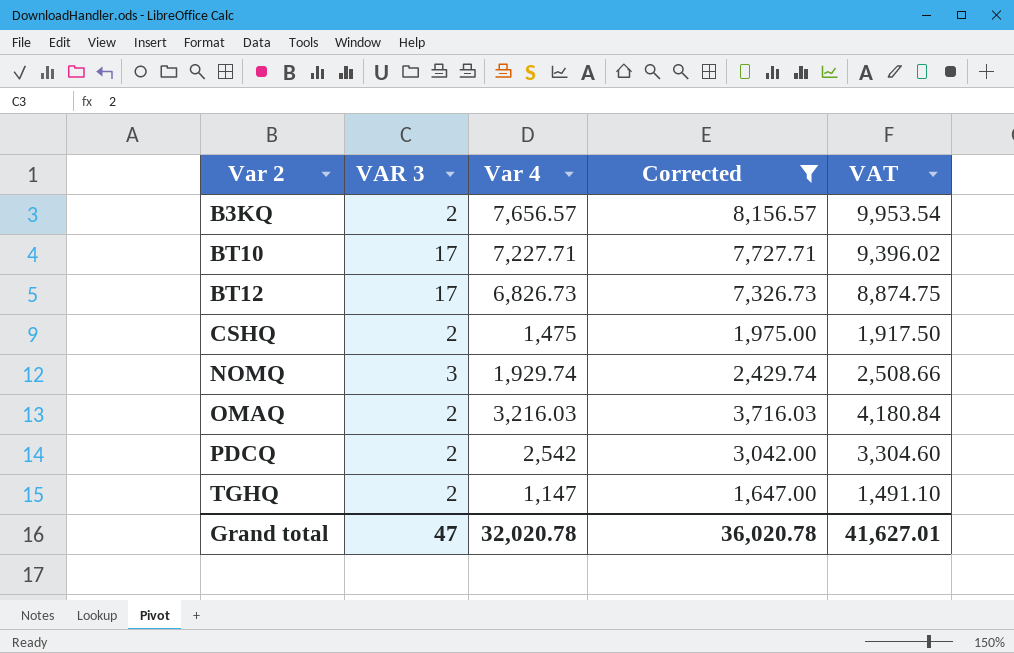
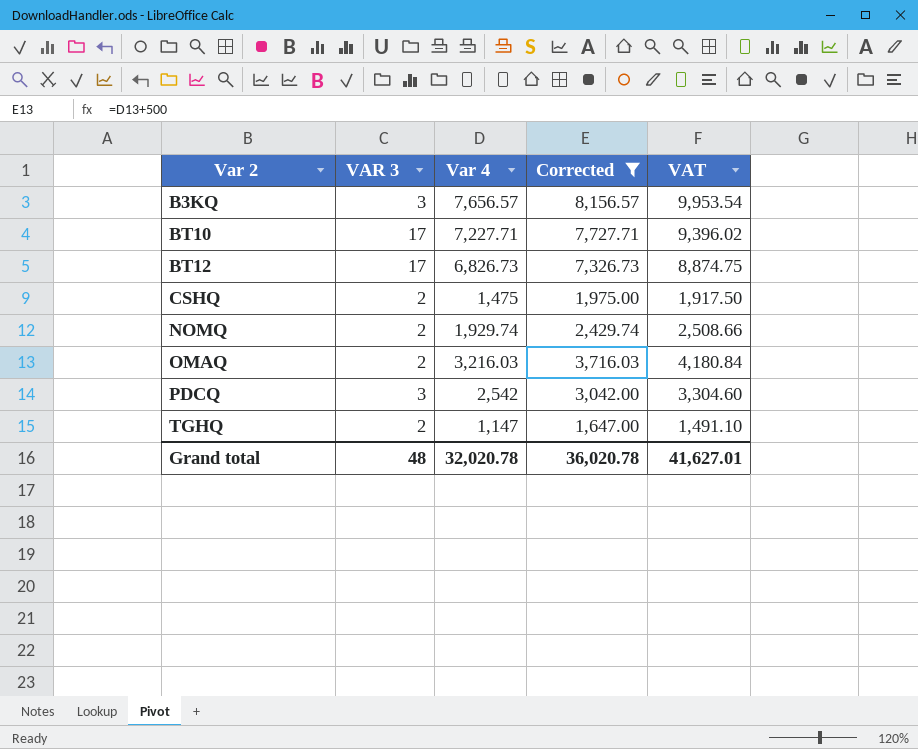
B3KQ | VAR 3: 2 -> 3
NOMQ | VAR 3: 3 -> 2
PDCQ | VAR 3: 2 -> 3
Grand total | VAR 3: 47 -> 48

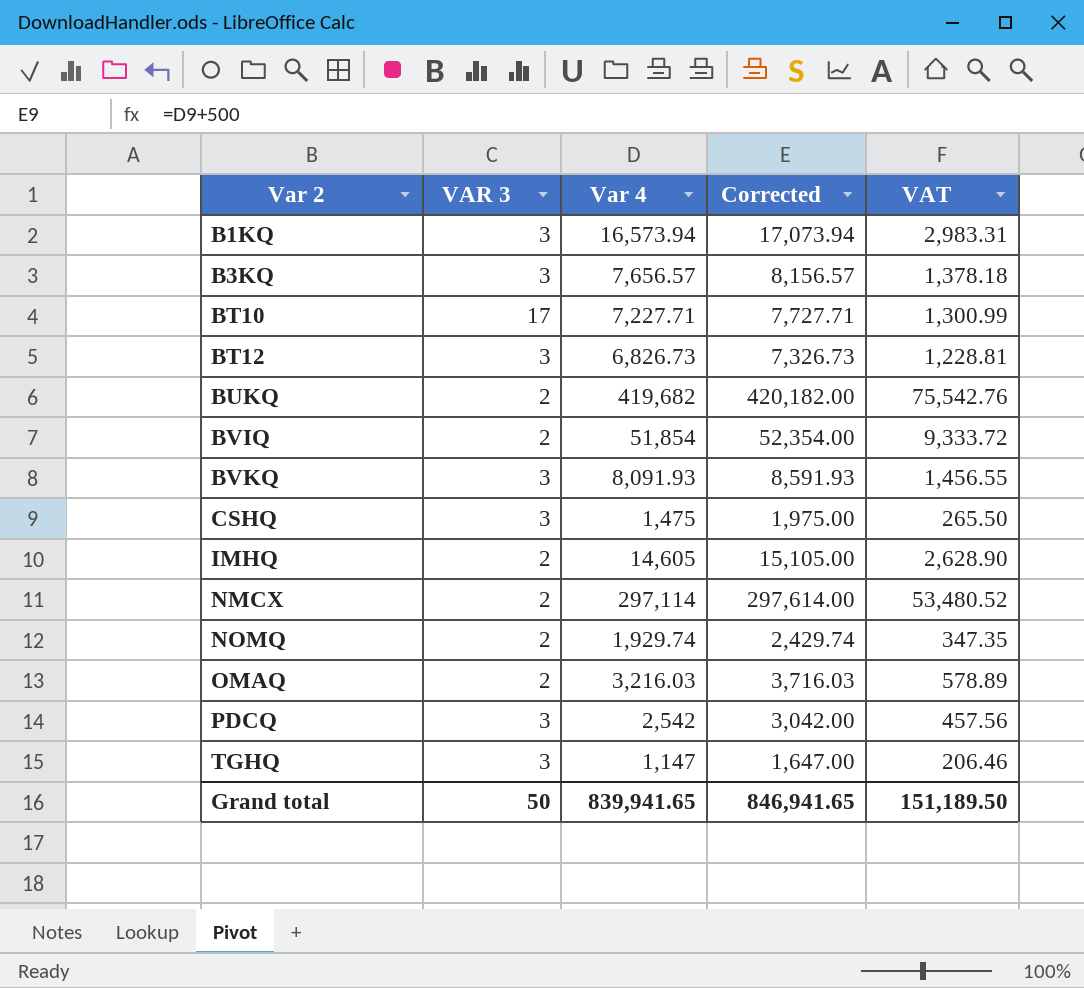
filter: Corrected <= 8,156.57 -> none
column VAT | formula: [Var 4] * 1.3 -> [Var 4] * 0.18
BT12 | VAR 3: 17 -> 3
CSHQ | VAR 3: 2 -> 3
TGHQ | VAR 3: 2 -> 3
Grand total | VAR 3: 48 -> 50
Grand total | Var 4: 32,020.78 -> 839,941.65
Grand total | Corrected: 36,020.78 -> 846,941.65
Grand total | VAT: 41,627.01 -> 151,189.50

